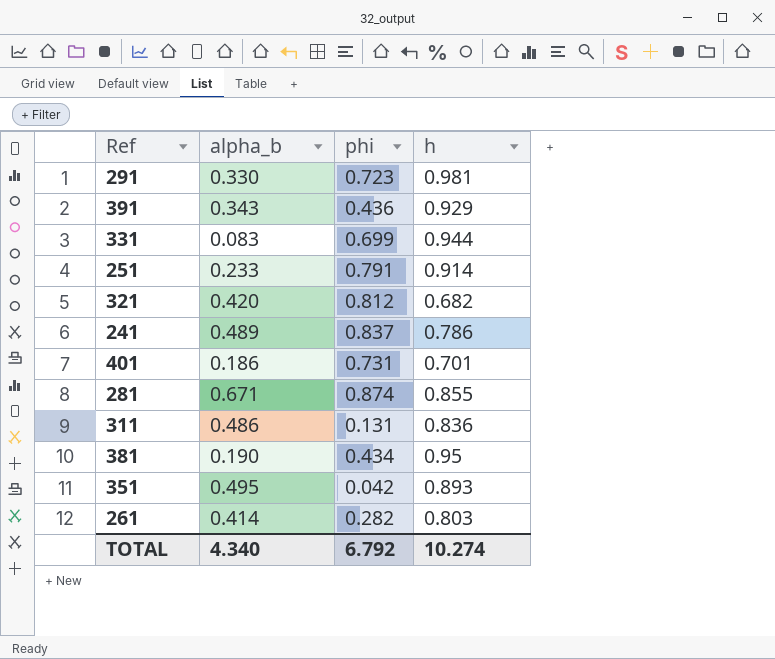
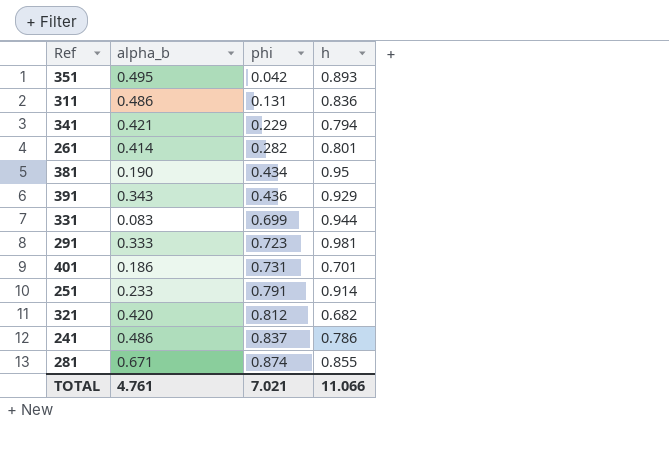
row order: none -> phi ascending
row 341: none -> 0.421 | 0.229 | 0.794
261 | h: 0.803 -> 0.801
291 | alpha_b: 0.330 -> 0.333
241 | alpha_b: 0.489 -> 0.486
TOTAL | alpha_b: 4.340 -> 4.761
TOTAL | phi: 6.792 -> 7.021
TOTAL | h: 10.274 -> 11.066

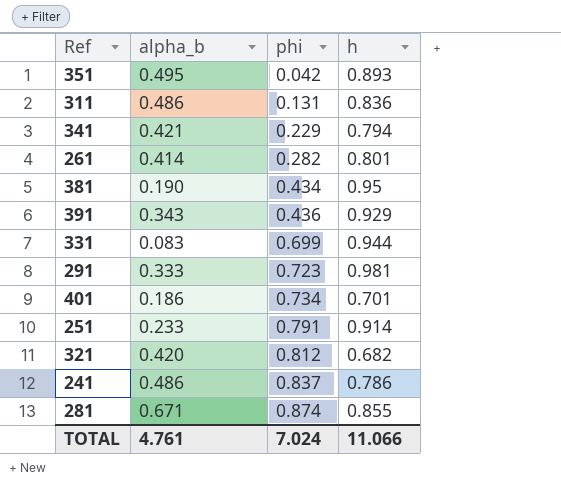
401 | phi: 0.731 -> 0.734
TOTAL | phi: 7.021 -> 7.024

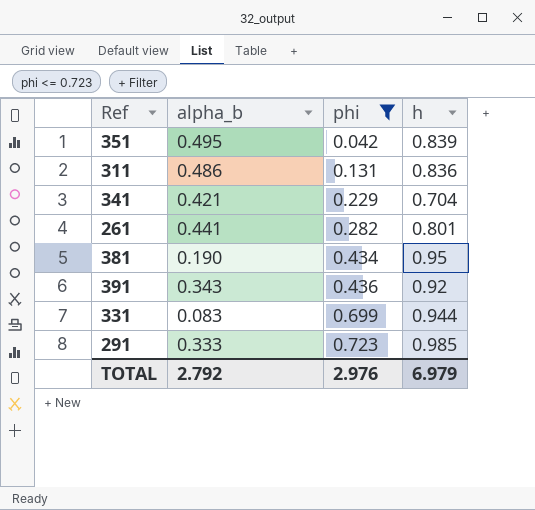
filter: none -> phi <= 0.723
351 | h: 0.893 -> 0.839
341 | h: 0.794 -> 0.704
261 | alpha_b: 0.414 -> 0.441
391 | h: 0.929 -> 0.92
291 | h: 0.981 -> 0.985
TOTAL | alpha_b: 4.761 -> 2.792
TOTAL | phi: 7.024 -> 2.976
TOTAL | h: 11.066 -> 6.979

